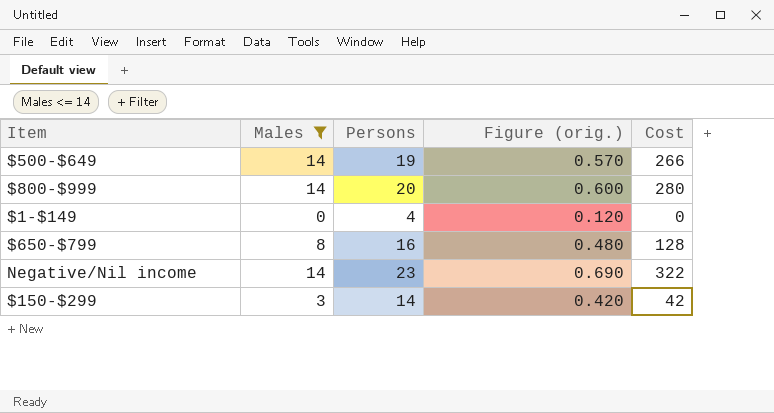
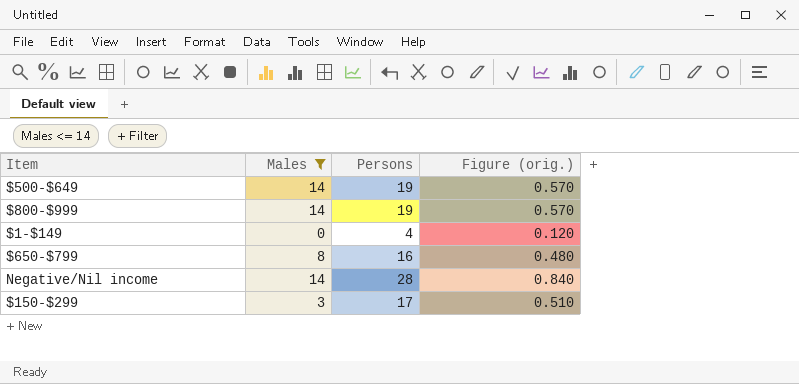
column Cost | formula: [Males] * [Persons] -> none
$800-$999 | Persons: 20 -> 19
$800-$999 | Figure (orig.): 0.600 -> 0.570
Negative/Nil income | Persons: 23 -> 28
Negative/Nil income | Figure (orig.): 0.690 -> 0.840
$150-$299 | Persons: 14 -> 17
$150-$299 | Figure (orig.): 0.420 -> 0.510

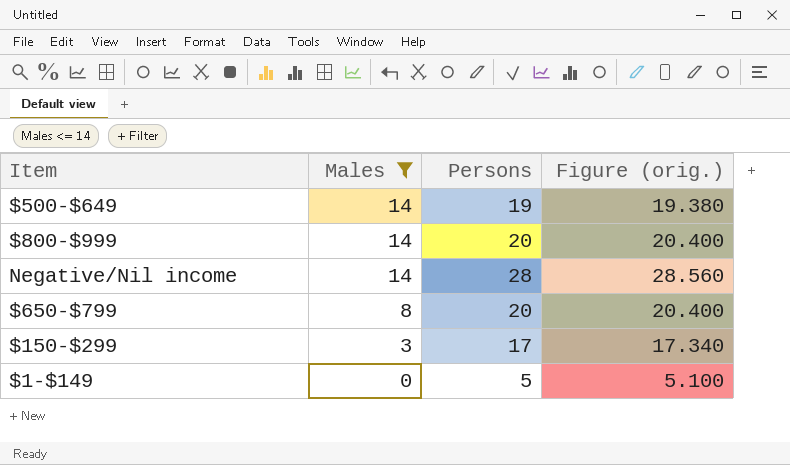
row order: none -> Males descending
column Figure (orig.) | formula: [Persons] * 0.03 -> [Persons] * 1.02
$800-$999 | Persons: 19 -> 20
$650-$799 | Persons: 16 -> 20
$1-$149 | Persons: 4 -> 5

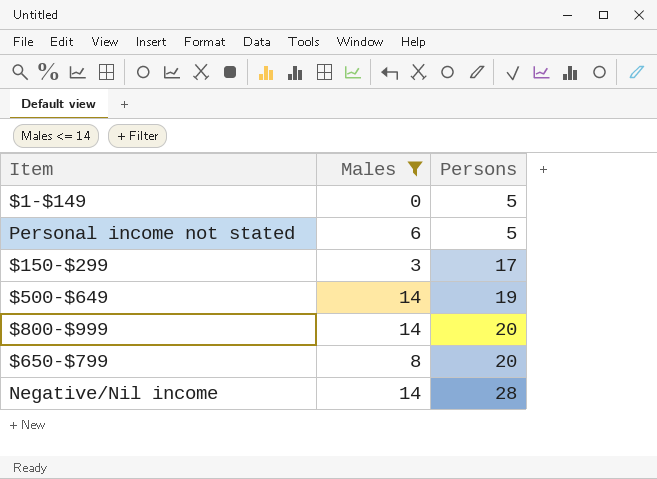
row order: Males descending -> Persons ascending
column Figure (orig.) | formula: [Persons] * 1.02 -> none
row Personal income not stated: none -> 6 | 5

